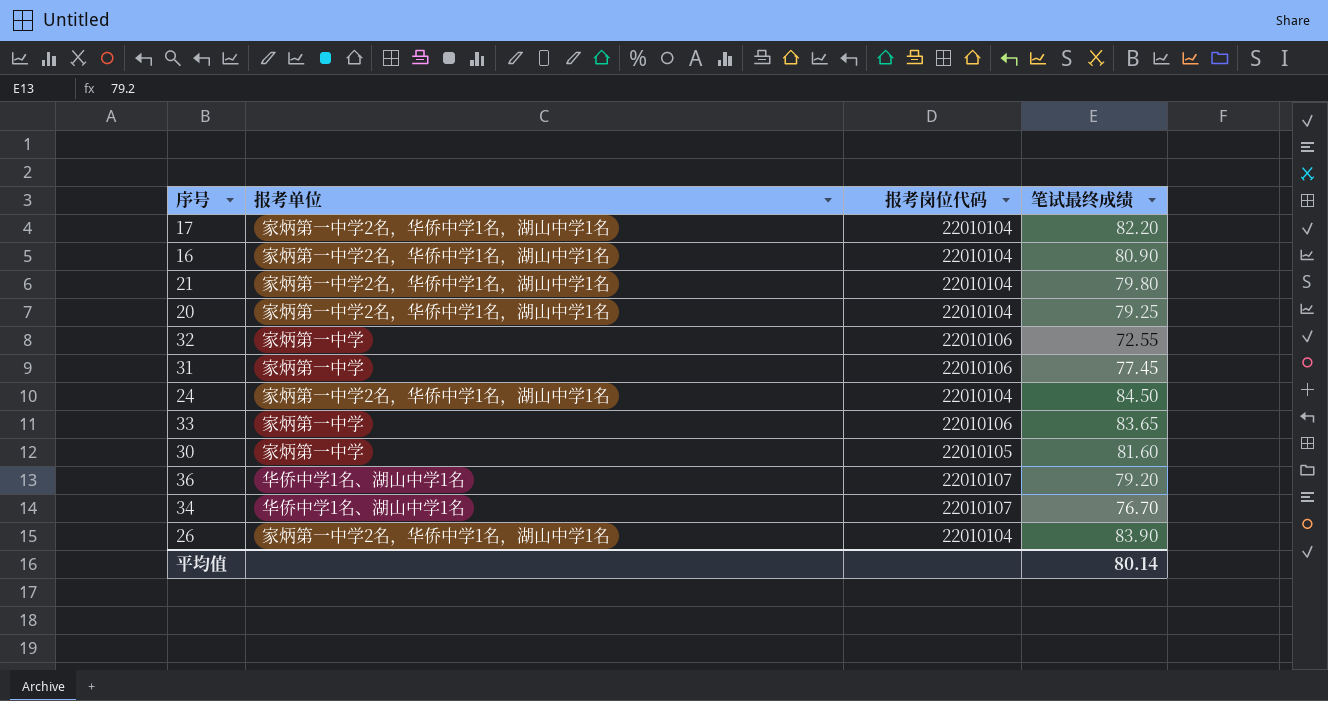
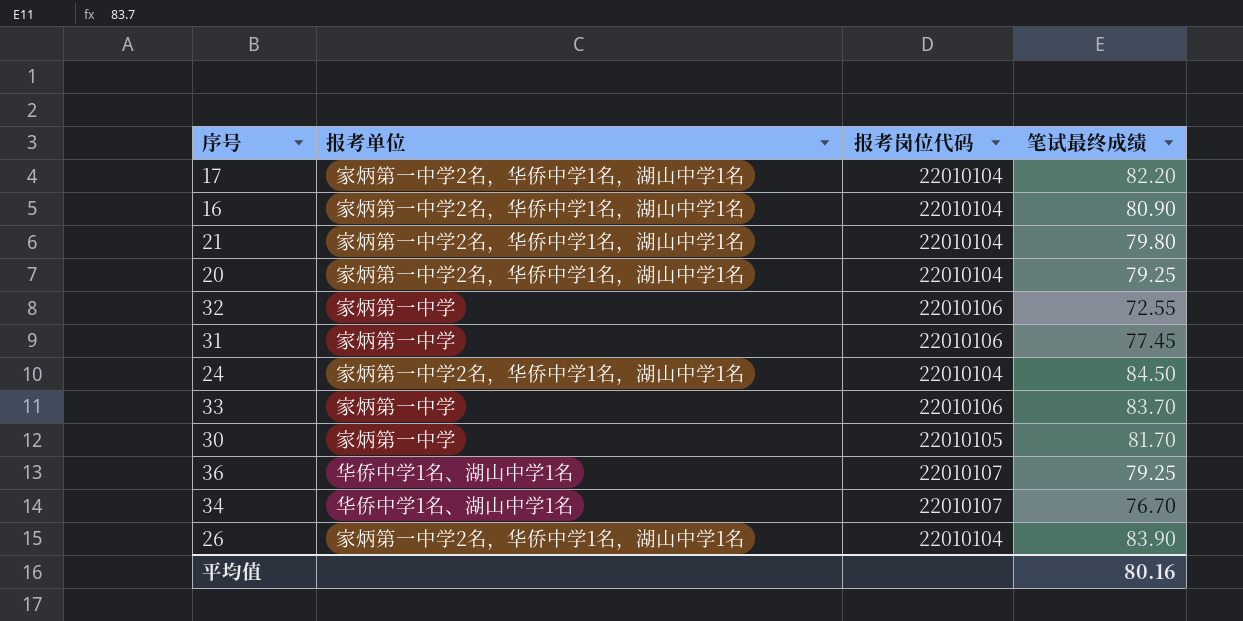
33 | 笔试最终成绩: 83.65 -> 83.70
30 | 笔试最终成绩: 81.60 -> 81.70
36 | 笔试最终成绩: 79.20 -> 79.25
平均值 | 笔试最终成绩: 80.14 -> 80.16

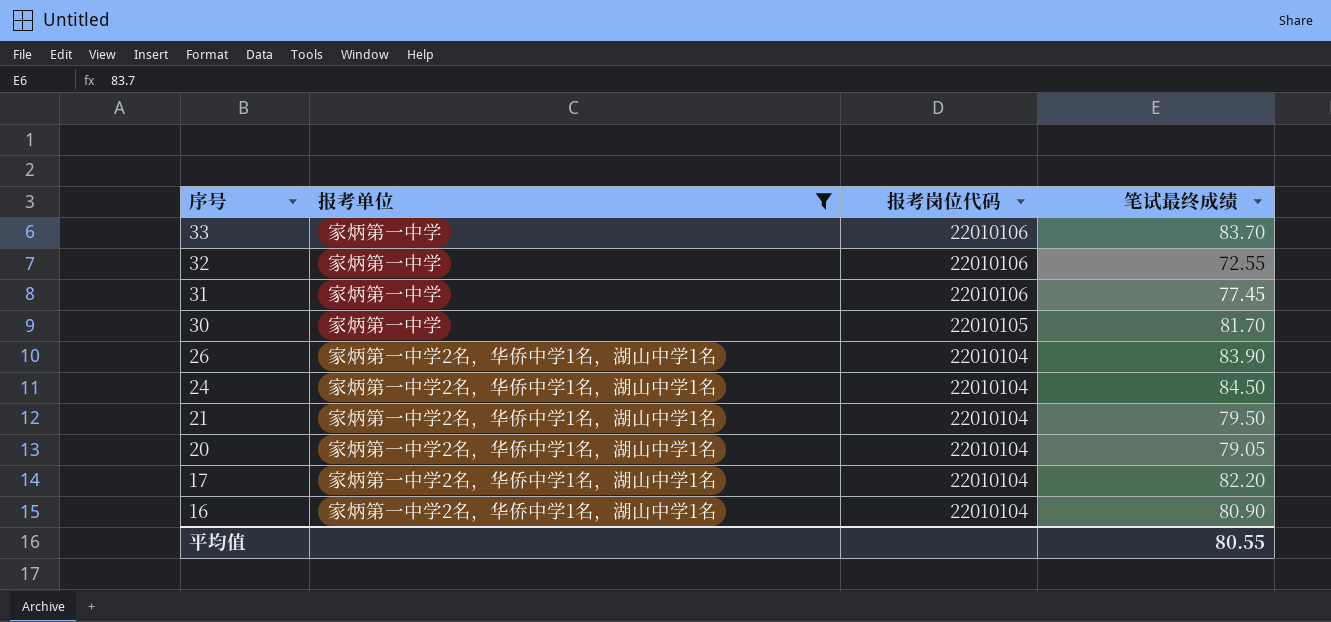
filter: none -> 报考单位 != 华侨中学1名、湖山中学1名
row order: none -> 序号 descending
21 | 笔试最终成绩: 79.80 -> 79.50
20 | 笔试最终成绩: 79.25 -> 79.05
平均值 | 笔试最终成绩: 80.16 -> 80.55

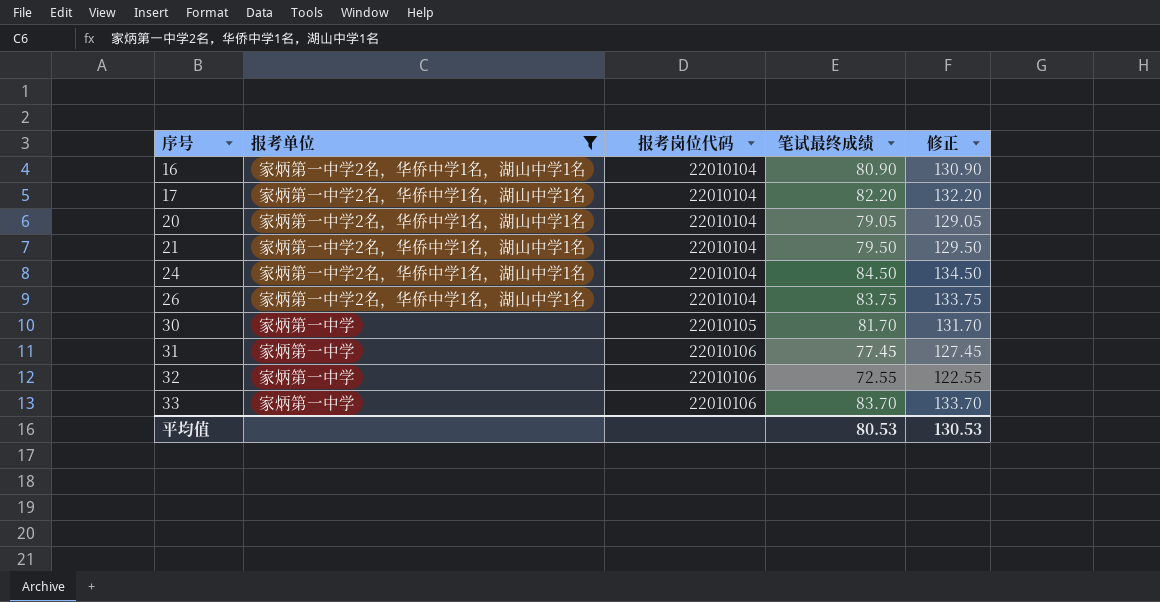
row order: 序号 descending -> 序号 ascending
column 修正 | formula: none -> [笔试最终成绩] + 50
26 | 笔试最终成绩: 83.90 -> 83.75
平均值 | 笔试最终成绩: 80.55 -> 80.53

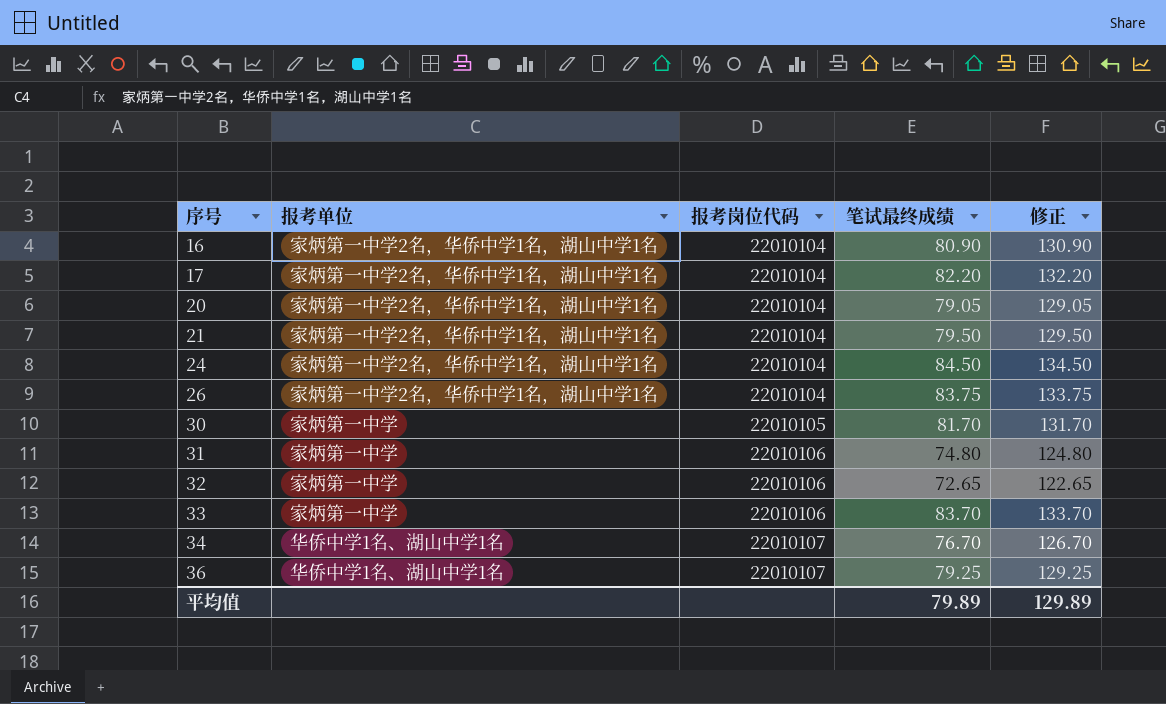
filter: 报考单位 != 华侨中学1名、湖山中学1名 -> none
31 | 笔试最终成绩: 77.45 -> 74.80
31 | 修正: 127.45 -> 124.80
32 | 笔试最终成绩: 72.55 -> 72.65
32 | 修正: 122.55 -> 122.65
平均值 | 笔试最终成绩: 80.53 -> 79.89
平均值 | 修正: 130.53 -> 129.89

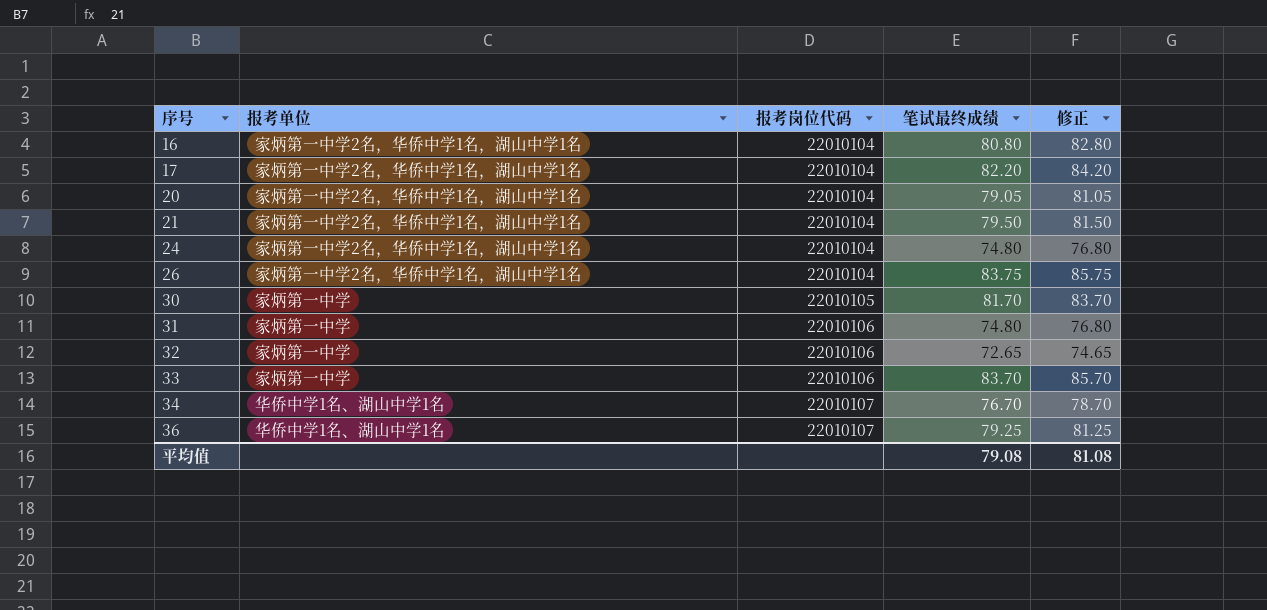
column 修正 | formula: [笔试最终成绩] + 50 -> [笔试最终成绩] + 2
16 | 笔试最终成绩: 80.90 -> 80.80
24 | 笔试最终成绩: 84.50 -> 74.80
平均值 | 笔试最终成绩: 79.89 -> 79.08
平均值 | 修正: 129.89 -> 81.08

